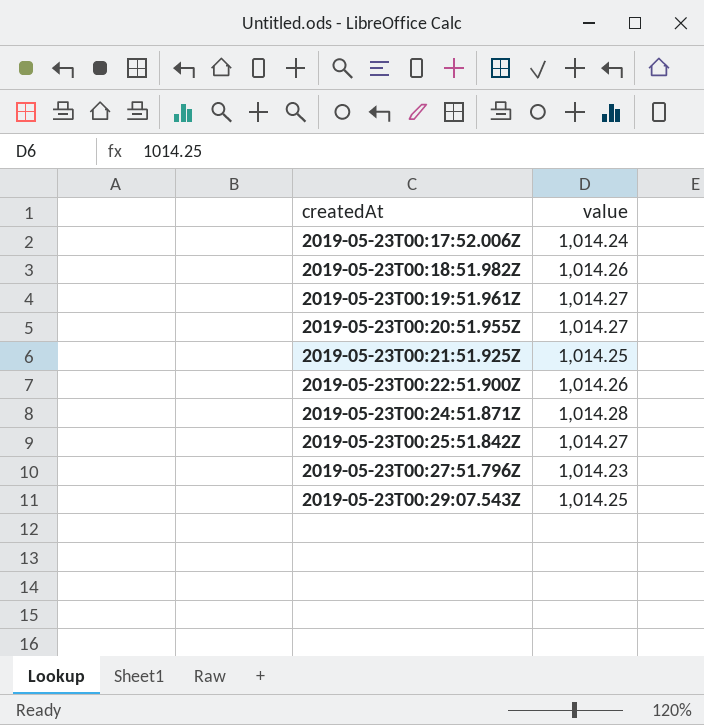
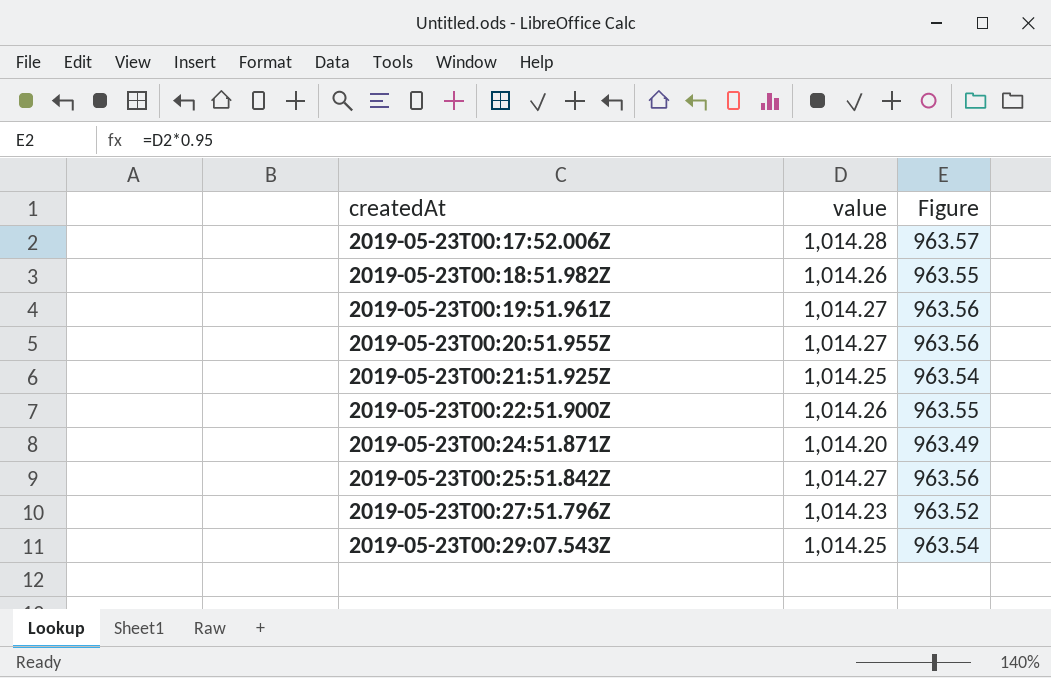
column Figure | formula: none -> [value] * 0.95
2019-05-23T00:17:52.006Z | value: 1,014.24 -> 1,014.28
2019-05-23T00:24:51.871Z | value: 1,014.28 -> 1,014.20

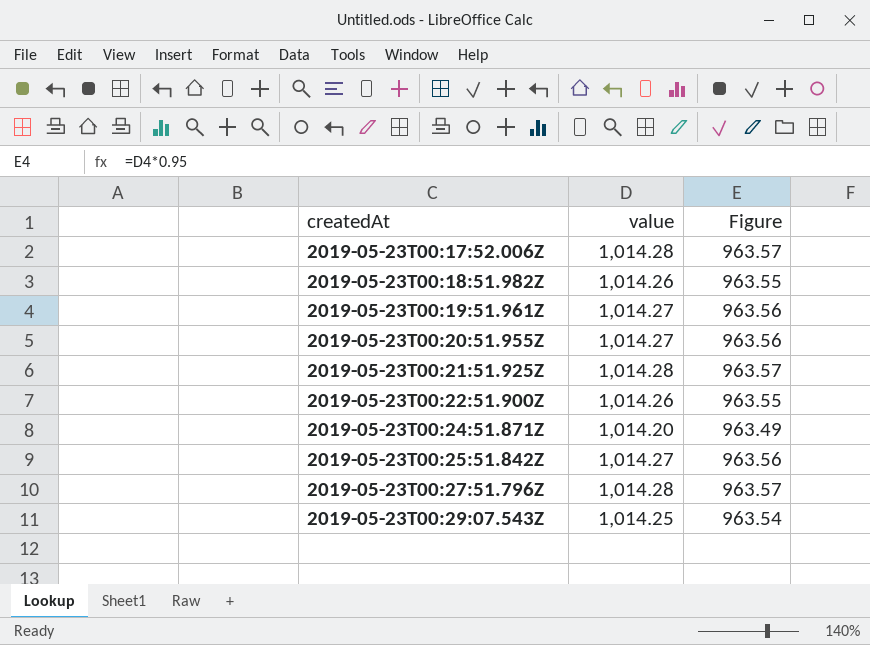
2019-05-23T00:21:51.925Z | value: 1,014.25 -> 1,014.28
2019-05-23T00:21:51.925Z | Figure: 963.54 -> 963.57
2019-05-23T00:27:51.796Z | value: 1,014.23 -> 1,014.28
2019-05-23T00:27:51.796Z | Figure: 963.52 -> 963.57

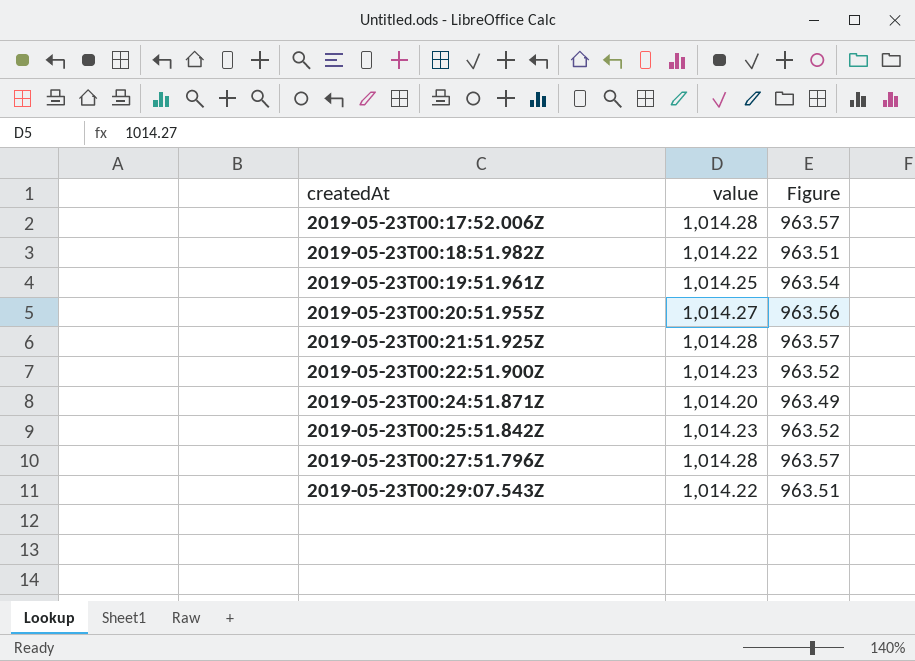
2019-05-23T00:18:51.982Z | value: 1,014.26 -> 1,014.22
2019-05-23T00:18:51.982Z | Figure: 963.55 -> 963.51
2019-05-23T00:19:51.961Z | value: 1,014.27 -> 1,014.25
2019-05-23T00:19:51.961Z | Figure: 963.56 -> 963.54
2019-05-23T00:22:51.900Z | value: 1,014.26 -> 1,014.23
2019-05-23T00:22:51.900Z | Figure: 963.55 -> 963.52
2019-05-23T00:25:51.842Z | value: 1,014.27 -> 1,014.23
2019-05-23T00:25:51.842Z | Figure: 963.56 -> 963.52
2019-05-23T00:29:07.543Z | value: 1,014.25 -> 1,014.22
2019-05-23T00:29:07.543Z | Figure: 963.54 -> 963.51

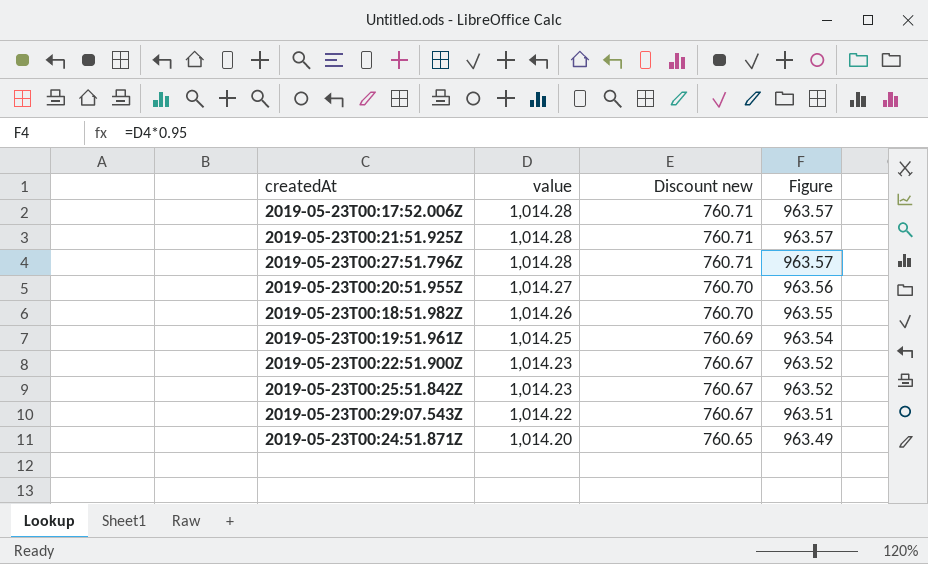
row order: createdAt ascending -> value descending
column Discount new | formula: none -> [value] * 0.75
2019-05-23T00:18:51.982Z | value: 1,014.22 -> 1,014.26
2019-05-23T00:18:51.982Z | Figure: 963.51 -> 963.55

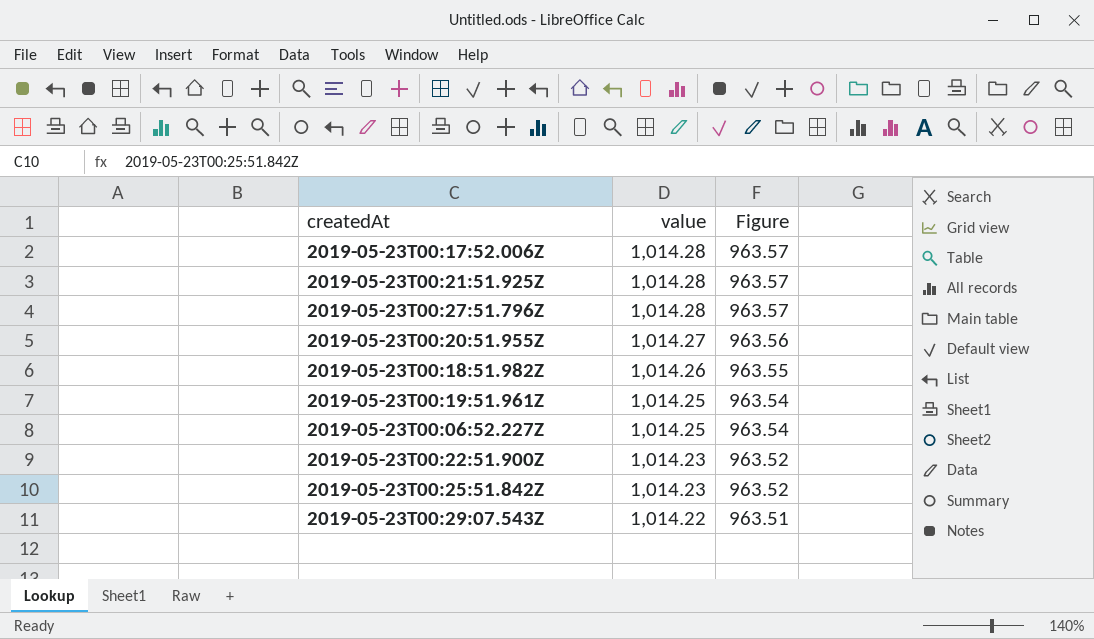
column Discount new | formula: [value] * 0.75 -> none
row 2019-05-23T00:24:51.871Z: 1,014.20 | 760.65 | 963.49 -> none
row 2019-05-23T00:06:52.227Z: none -> 1,014.25 | 963.54

